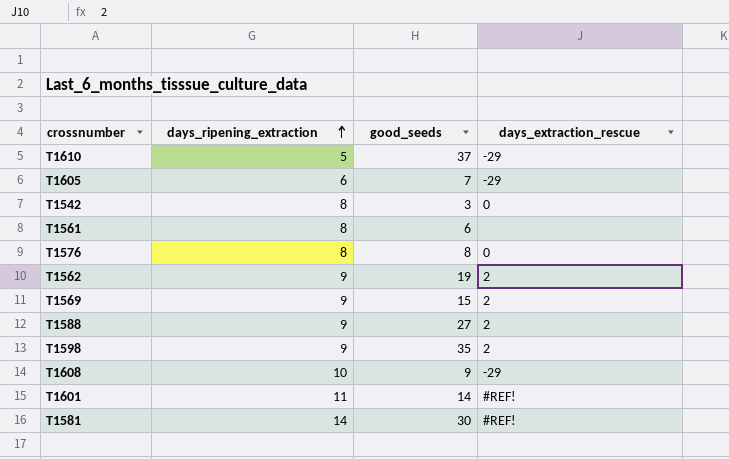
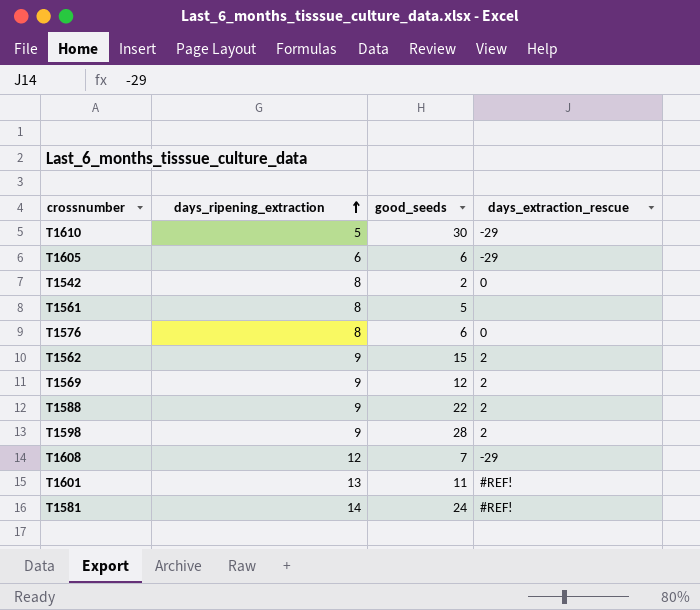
T1610 | good_seeds: 37 -> 30
T1605 | good_seeds: 7 -> 6
T1542 | good_seeds: 3 -> 2
T1561 | good_seeds: 6 -> 5
T1576 | good_seeds: 8 -> 6
T1562 | good_seeds: 19 -> 15
T1569 | good_seeds: 15 -> 12
T1588 | good_seeds: 27 -> 22
T1598 | good_seeds: 35 -> 28
T1608 | days_ripening_extraction: 10 -> 12
T1608 | good_seeds: 9 -> 7
T1601 | days_ripening_extraction: 11 -> 13
T1601 | good_seeds: 14 -> 11
T1581 | good_seeds: 30 -> 24

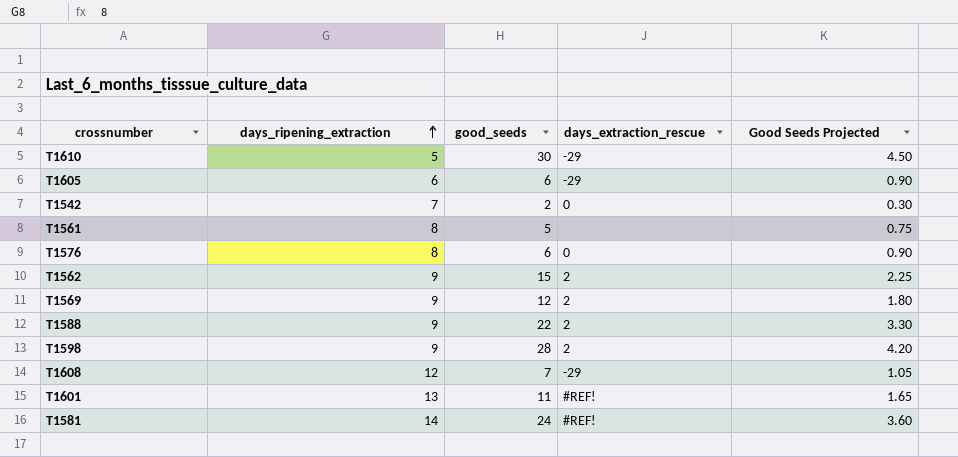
column Good Seeds Projected | formula: none -> [good_seeds] * 0.15
T1542 | days_ripening_extraction: 8 -> 7

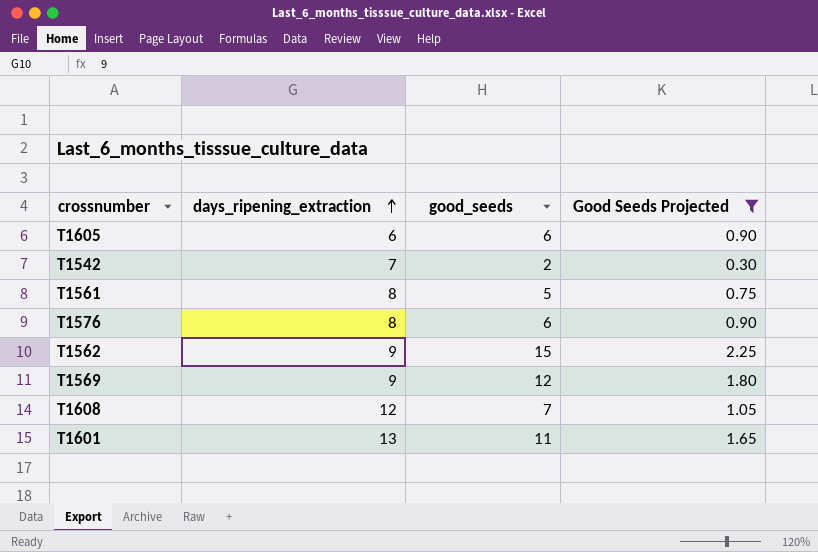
filter: none -> Good Seeds Projected <= 2.25
column days_extraction_rescue | position: 4 -> none

